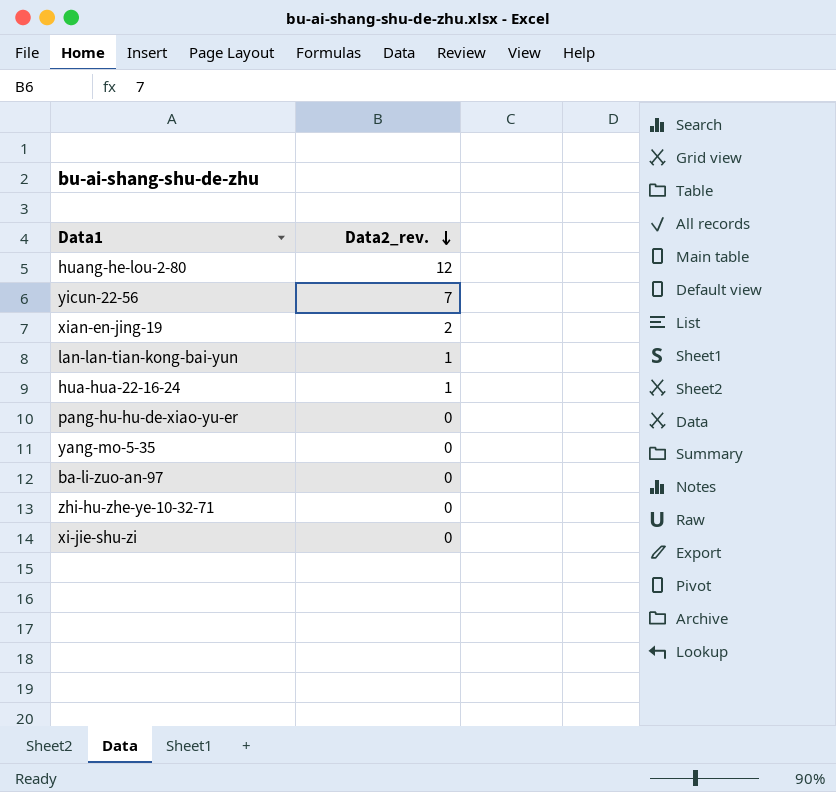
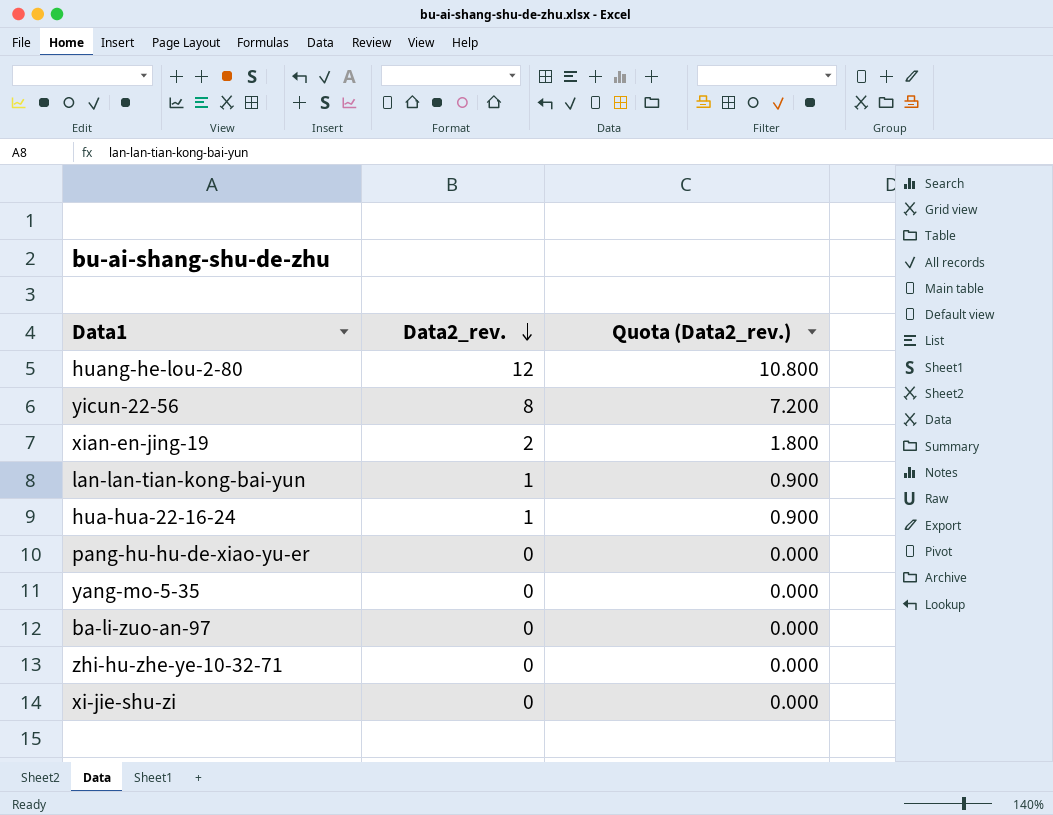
column Quota (Data2_rev.) | formula: none -> [Data2_rev.] * 0.9
yicun-22-56 | Data2_rev.: 7 -> 8

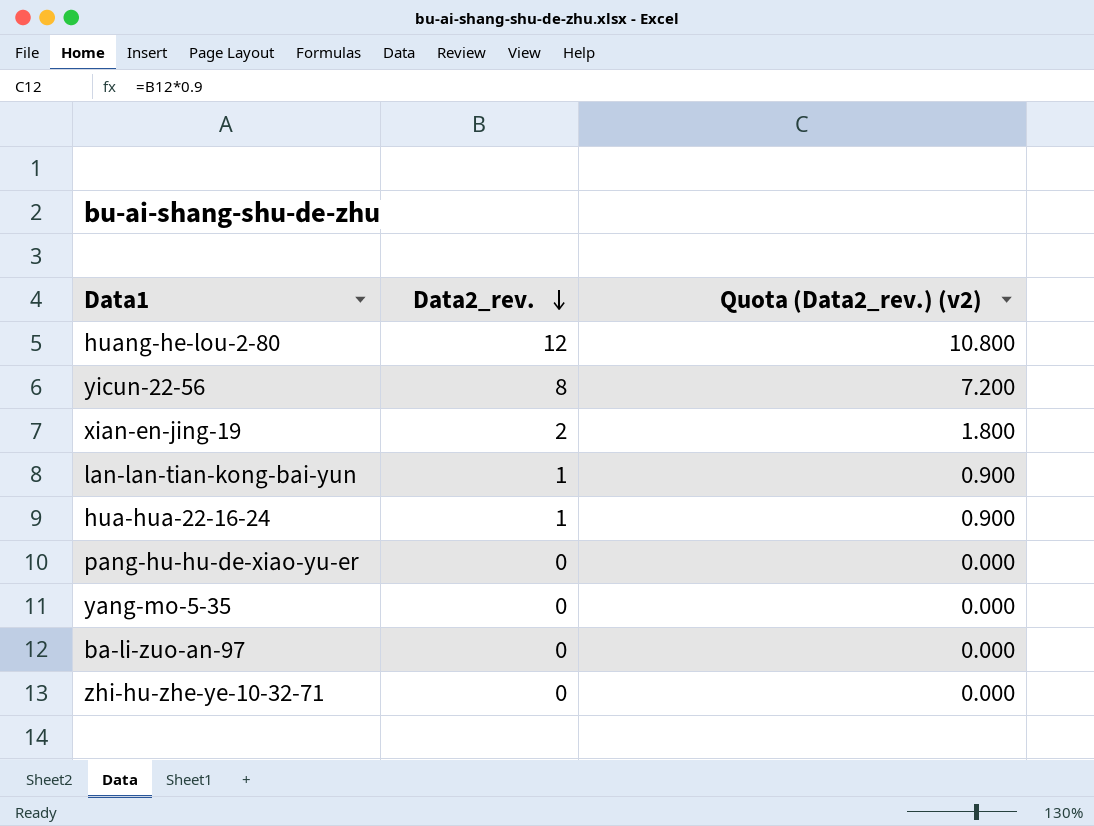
column name: Quota (Data2_rev.) -> Quota (Data2_rev.) (v2)
row xi-jie-shu-zi: 0 | 0.000 -> none

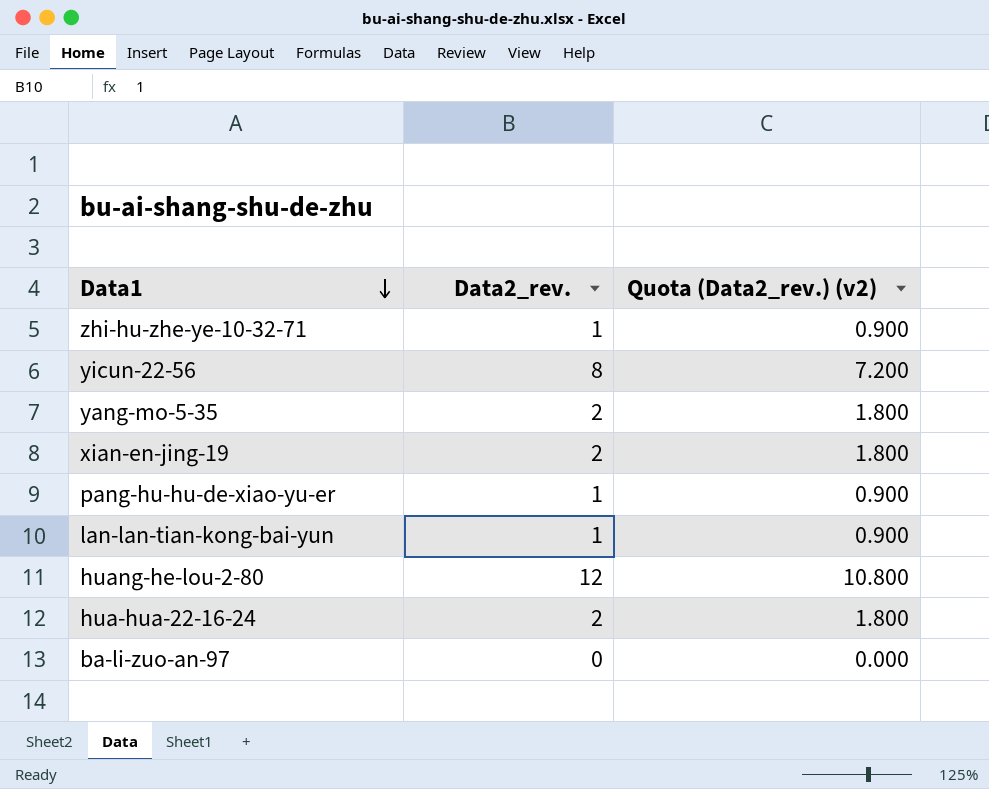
row order: Data2_rev. descending -> Data1 descending
zhi-hu-zhe-ye-10-32-71 | Data2_rev.: 0 -> 1
zhi-hu-zhe-ye-10-32-71 | Quota (Data2_rev.) (v2): 0.000 -> 0.900
yang-mo-5-35 | Data2_rev.: 0 -> 2
yang-mo-5-35 | Quota (Data2_rev.) (v2): 0.000 -> 1.800
pang-hu-hu-de-xiao-yu-er | Data2_rev.: 0 -> 1
pang-hu-hu-de-xiao-yu-er | Quota (Data2_rev.) (v2): 0.000 -> 0.900
hua-hua-22-16-24 | Data2_rev.: 1 -> 2
hua-hua-22-16-24 | Quota (Data2_rev.) (v2): 0.900 -> 1.800

